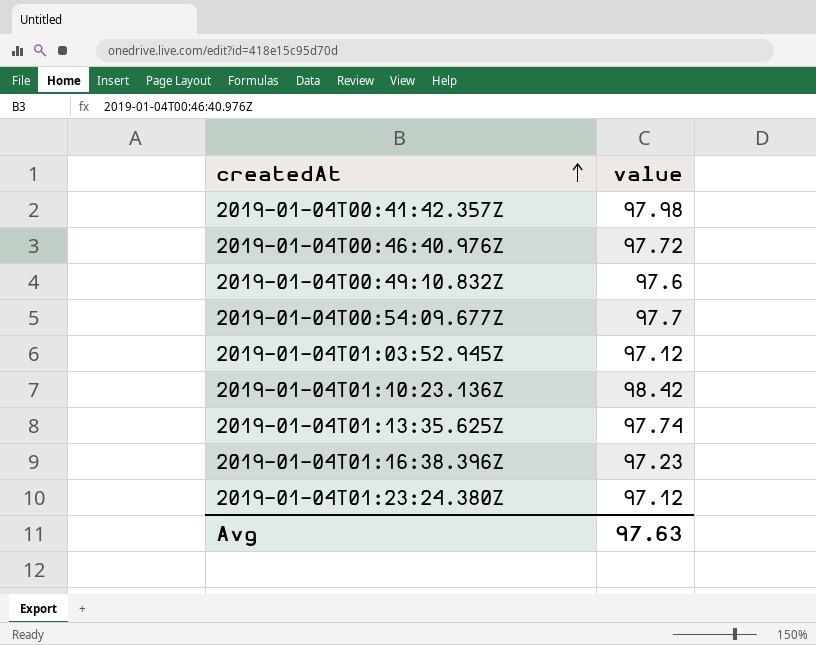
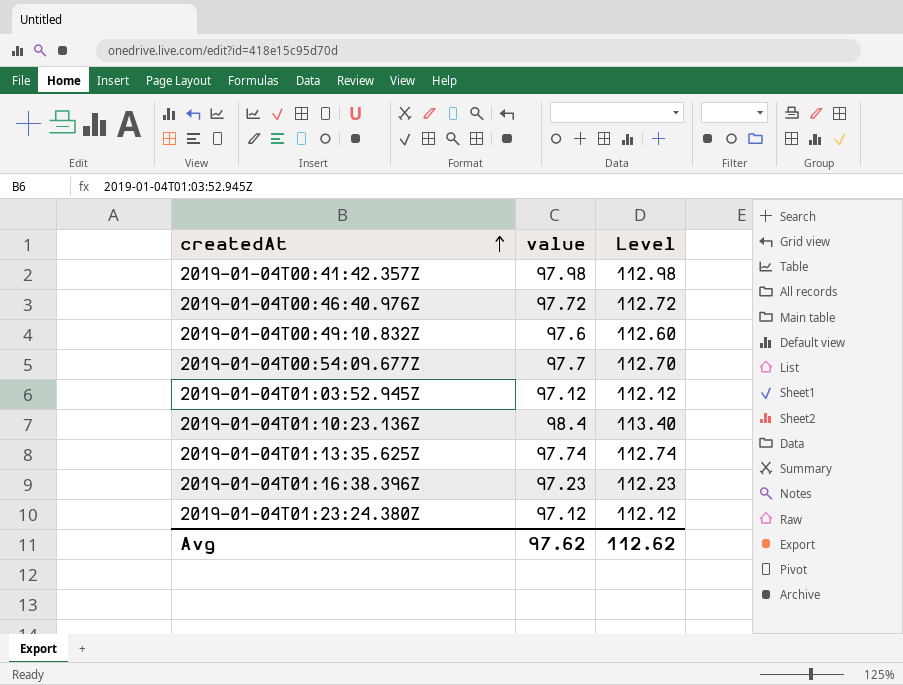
column Level | formula: none -> [value] + 15
2019-01-04T01:10:23.136Z | value: 98.42 -> 98.4
Avg | value: 97.63 -> 97.62

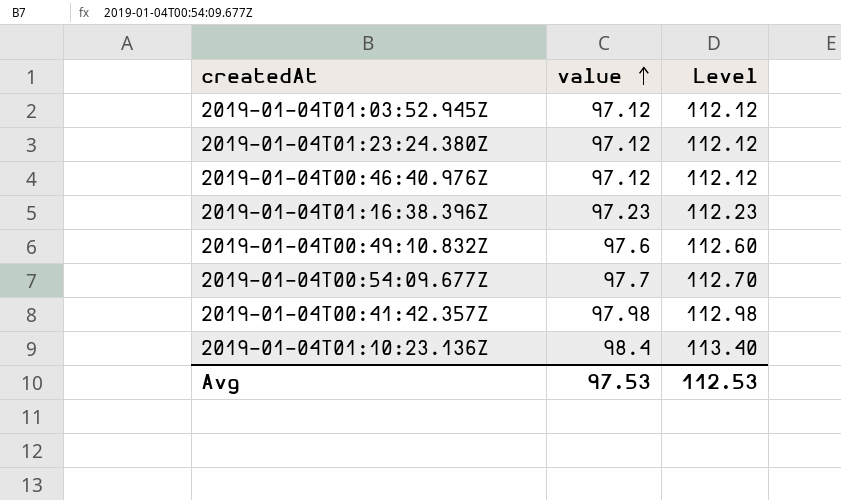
row order: createdAt ascending -> value ascending
row 2019-01-04T01:13:35.625Z: 97.74 | 112.74 -> none
2019-01-04T00:46:40.976Z | value: 97.72 -> 97.12
2019-01-04T00:46:40.976Z | Level: 112.72 -> 112.12
Avg | value: 97.62 -> 97.53
Avg | Level: 112.62 -> 112.53

